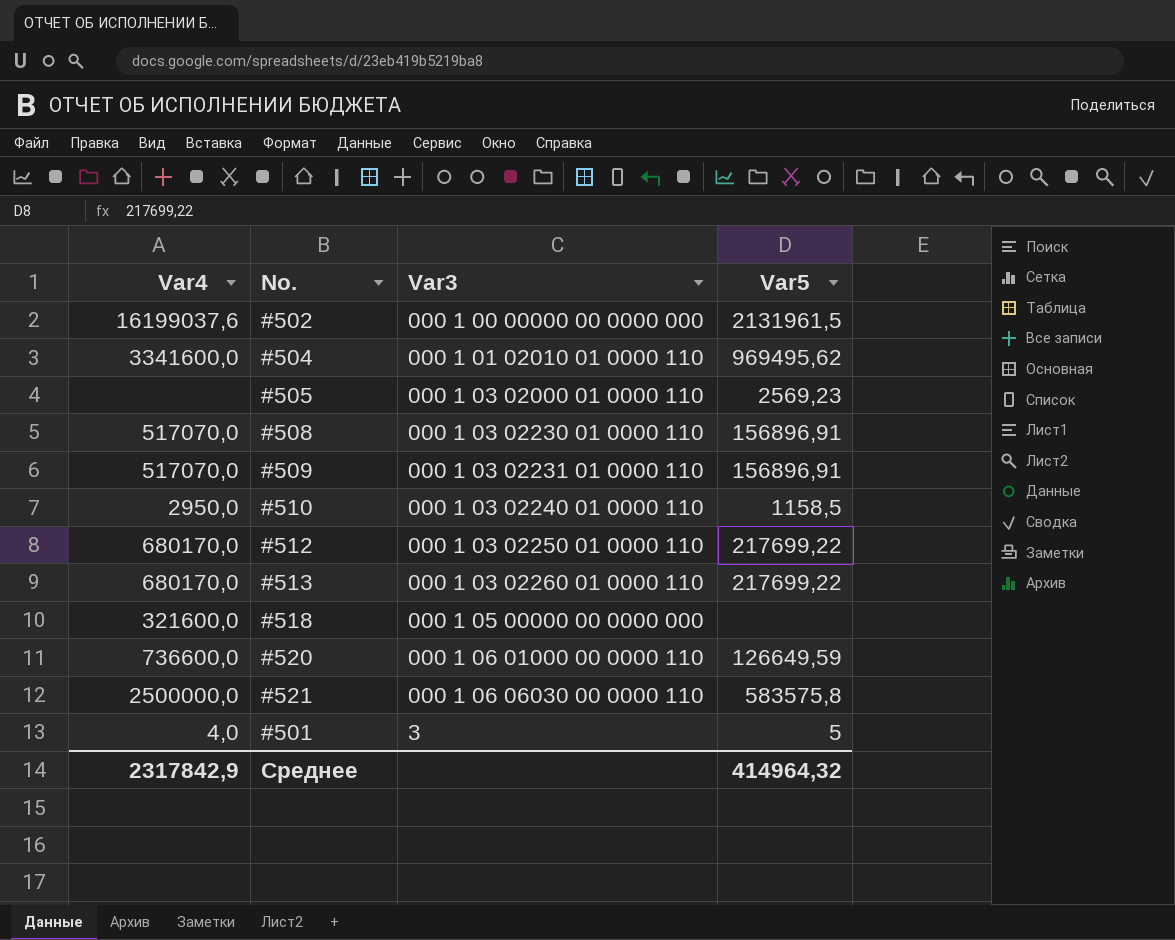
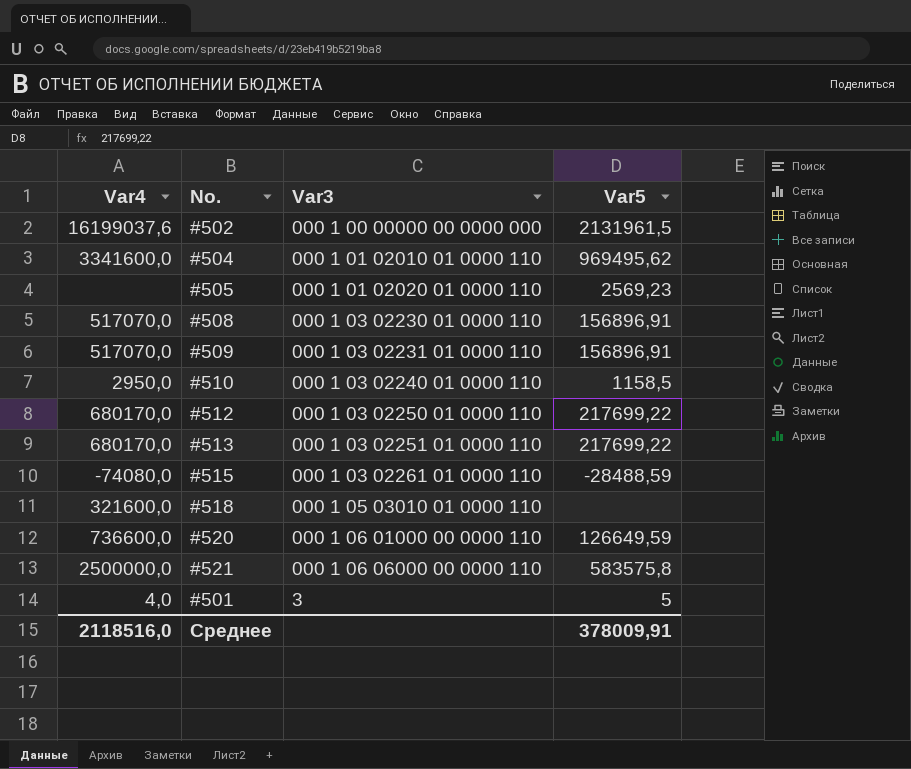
#505 | Var3: 000 1 03 02000 01 0000 110 -> 000 1 01 02020 01 0000 110
#513 | Var3: 000 1 03 02260 01 0000 110 -> 000 1 03 02251 01 0000 110
row #515: none -> -74080,0 | 000 1 03 02261 01 0000 110 | -28488,59
#518 | Var3: 000 1 05 00000 00 0000 000 -> 000 1 05 03010 01 0000 110
#521 | Var3: 000 1 06 06030 00 0000 110 -> 000 1 06 06000 00 0000 110
Среднее | Var4: 2317842,9 -> 2118516,0
Среднее | Var5: 414964,32 -> 378009,91

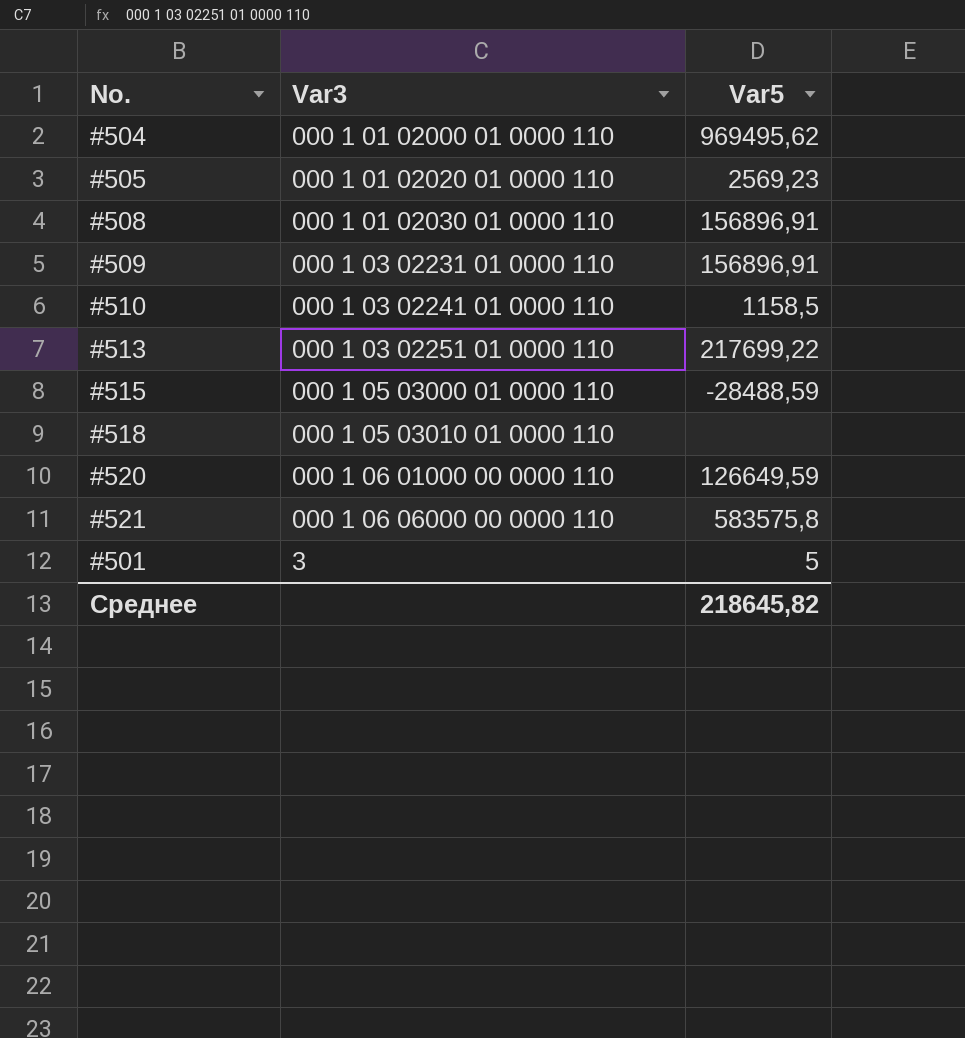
column Var4 | position: 1 -> none
row #502: 16199037,6 | 000 1 00 00000 00 0000 000 | 2131961,5 -> none
row #512: 680170,0 | 000 1 03 02250 01 0000 110 | 217699,22 -> none
#504 | Var3: 000 1 01 02010 01 0000 110 -> 000 1 01 02000 01 0000 110
#508 | Var3: 000 1 03 02230 01 0000 110 -> 000 1 01 02030 01 0000 110
#510 | Var3: 000 1 03 02240 01 0000 110 -> 000 1 03 02241 01 0000 110
#515 | Var3: 000 1 03 02261 01 0000 110 -> 000 1 05 03000 01 0000 110
Среднее | Var5: 378009,91 -> 218645,82

